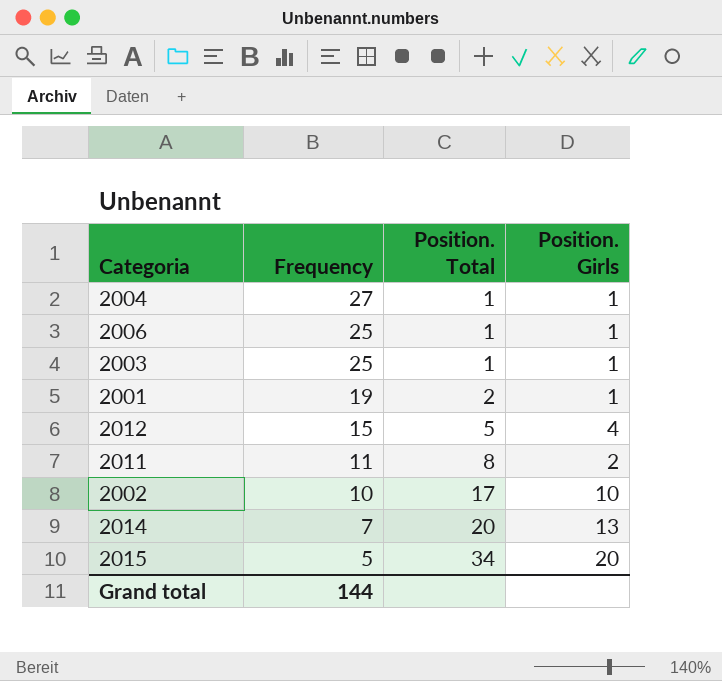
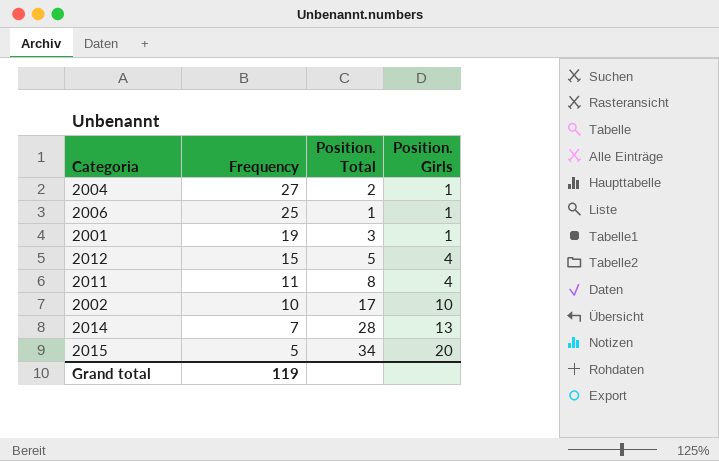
row 2003: 25 | 1 | 1 -> none
2004 | Position. Total: 1 -> 2
2001 | Position. Total: 2 -> 3
2011 | Position. Girls: 2 -> 4
2014 | Position. Total: 20 -> 28
Grand total | Frequency: 144 -> 119

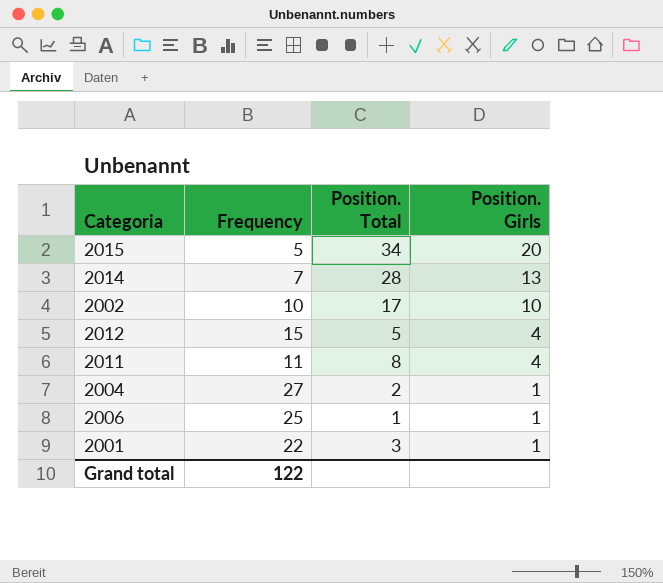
row order: Frequency descending -> Position. Girls descending
2001 | Frequency: 19 -> 22
Grand total | Frequency: 119 -> 122

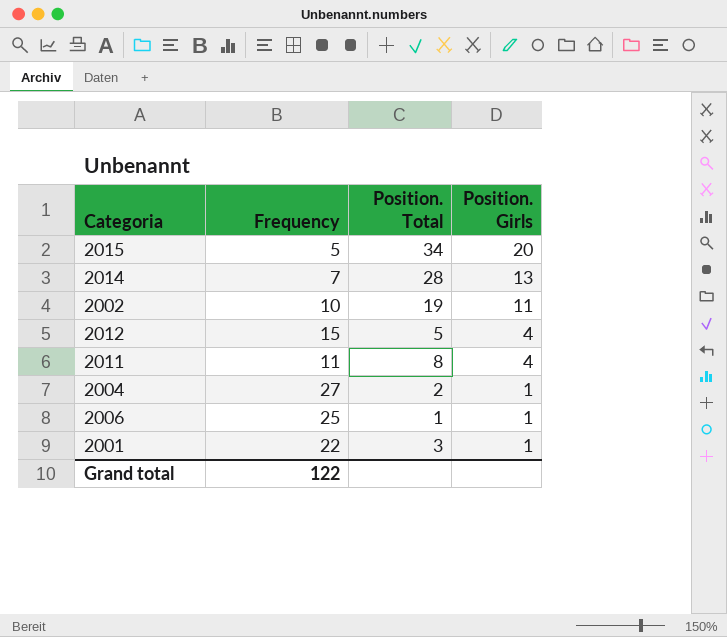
2002 | Position. Total: 17 -> 19
2002 | Position. Girls: 10 -> 11

